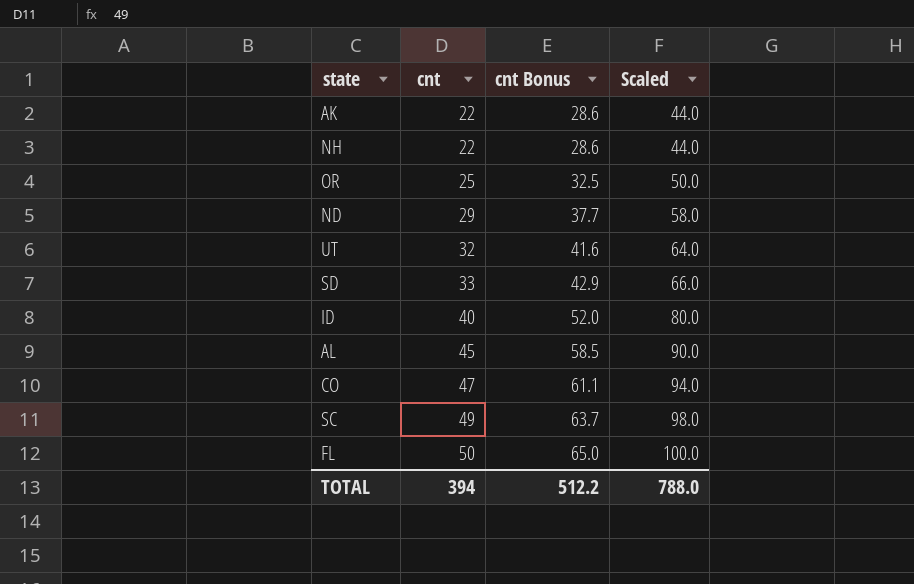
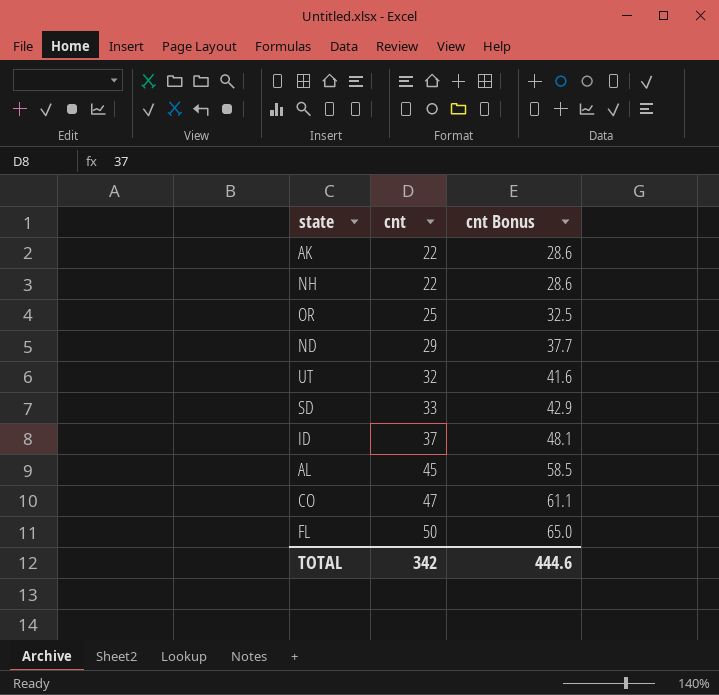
column Scaled | formula: [cnt] * 2 -> none
row SC: 49 | 63.7 | 98.0 -> none
ID | cnt: 40 -> 37
ID | cnt Bonus: 52.0 -> 48.1
TOTAL | cnt: 394 -> 342
TOTAL | cnt Bonus: 512.2 -> 444.6

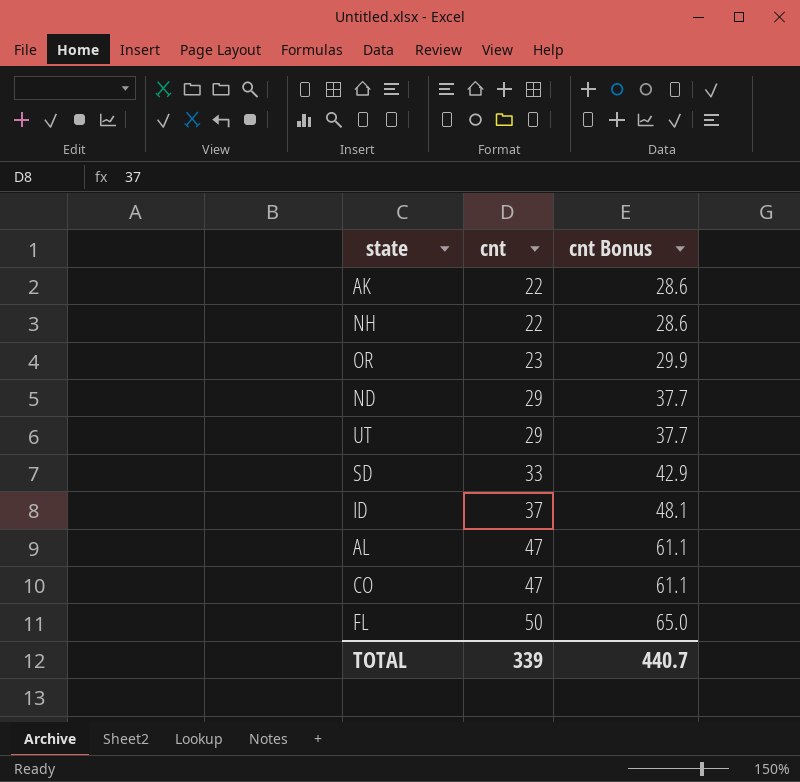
OR | cnt: 25 -> 23
OR | cnt Bonus: 32.5 -> 29.9
UT | cnt: 32 -> 29
UT | cnt Bonus: 41.6 -> 37.7
AL | cnt: 45 -> 47
AL | cnt Bonus: 58.5 -> 61.1
TOTAL | cnt: 342 -> 339
TOTAL | cnt Bonus: 444.6 -> 440.7

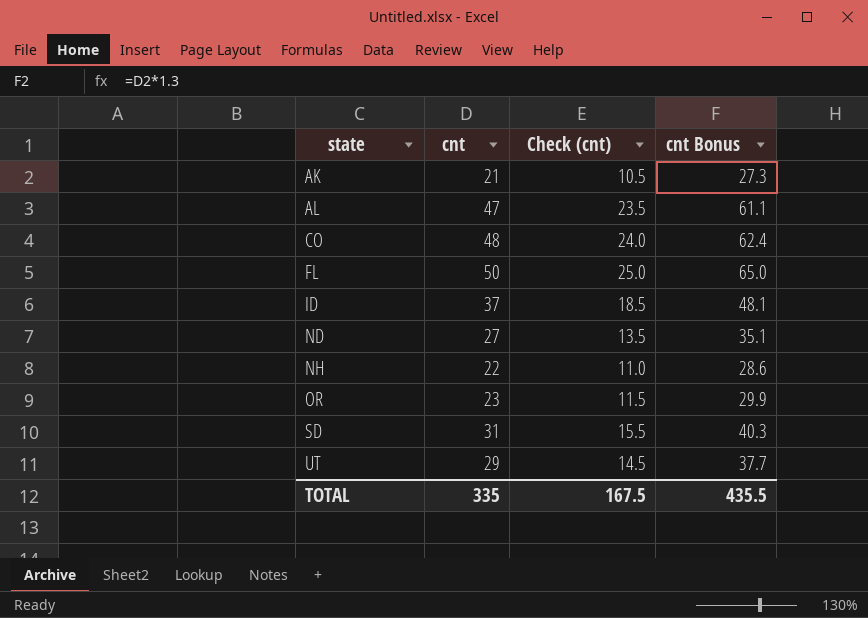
row order: cnt ascending -> state ascending
column Check (cnt) | formula: none -> [cnt] * 0.5
AK | cnt: 22 -> 21
AK | cnt Bonus: 28.6 -> 27.3
CO | cnt: 47 -> 48
CO | cnt Bonus: 61.1 -> 62.4
ND | cnt: 29 -> 27
ND | cnt Bonus: 37.7 -> 35.1
SD | cnt: 33 -> 31
SD | cnt Bonus: 42.9 -> 40.3
TOTAL | cnt: 339 -> 335
TOTAL | cnt Bonus: 440.7 -> 435.5

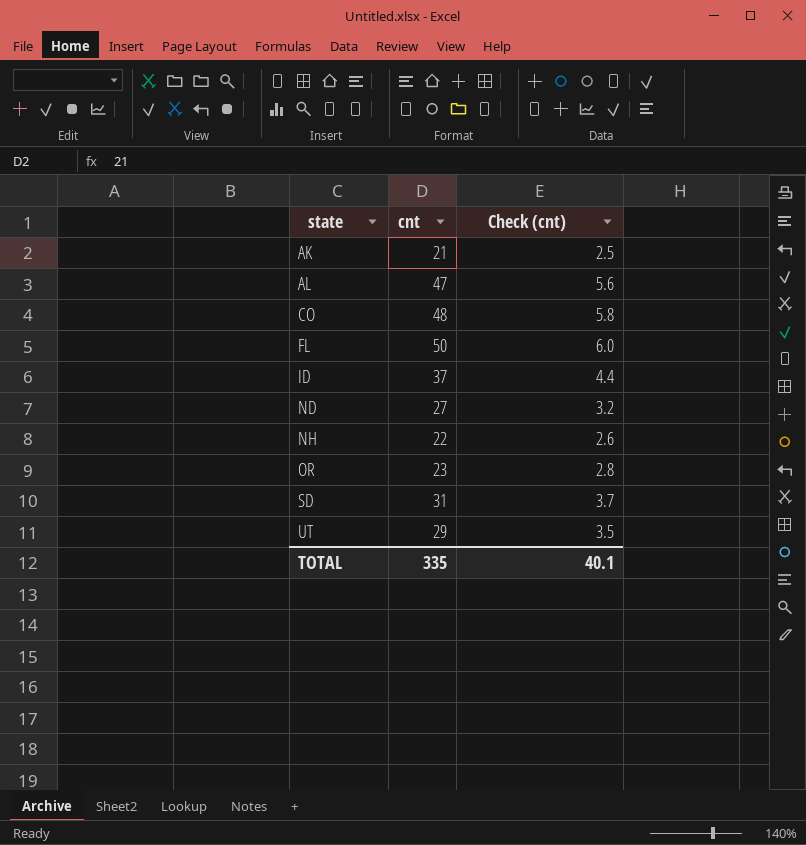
column cnt Bonus | formula: [cnt] * 1.3 -> none
column Check (cnt) | formula: [cnt] * 0.5 -> [cnt] * 0.12
TOTAL | Check (cnt): 167.5 -> 40.1

